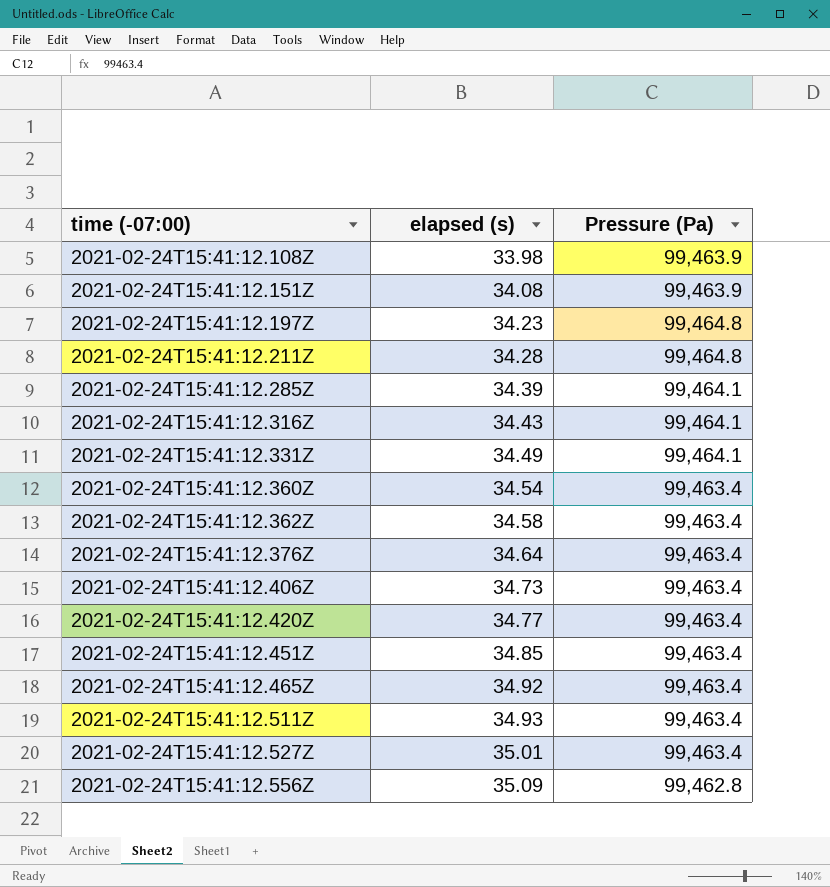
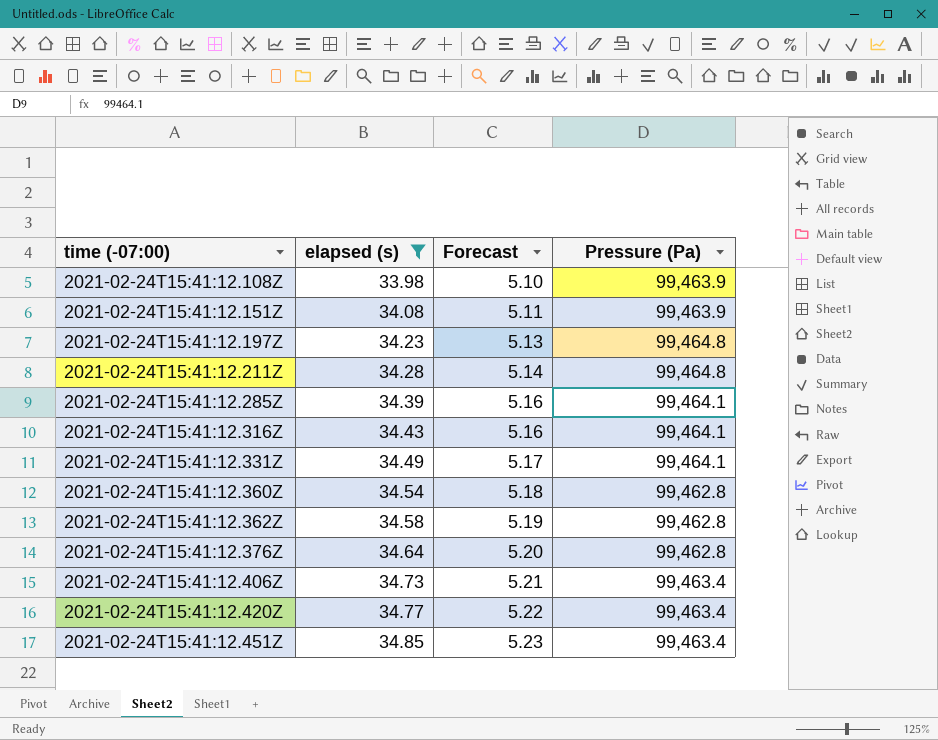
filter: none -> elapsed (s) <= 34.85
column Forecast | formula: none -> [elapsed (s)] * 0.15
2021-02-24T15:41:12.360Z | Pressure (Pa): 99,463.4 -> 99,462.8
2021-02-24T15:41:12.362Z | Pressure (Pa): 99,463.4 -> 99,462.8
2021-02-24T15:41:12.376Z | Pressure (Pa): 99,463.4 -> 99,462.8

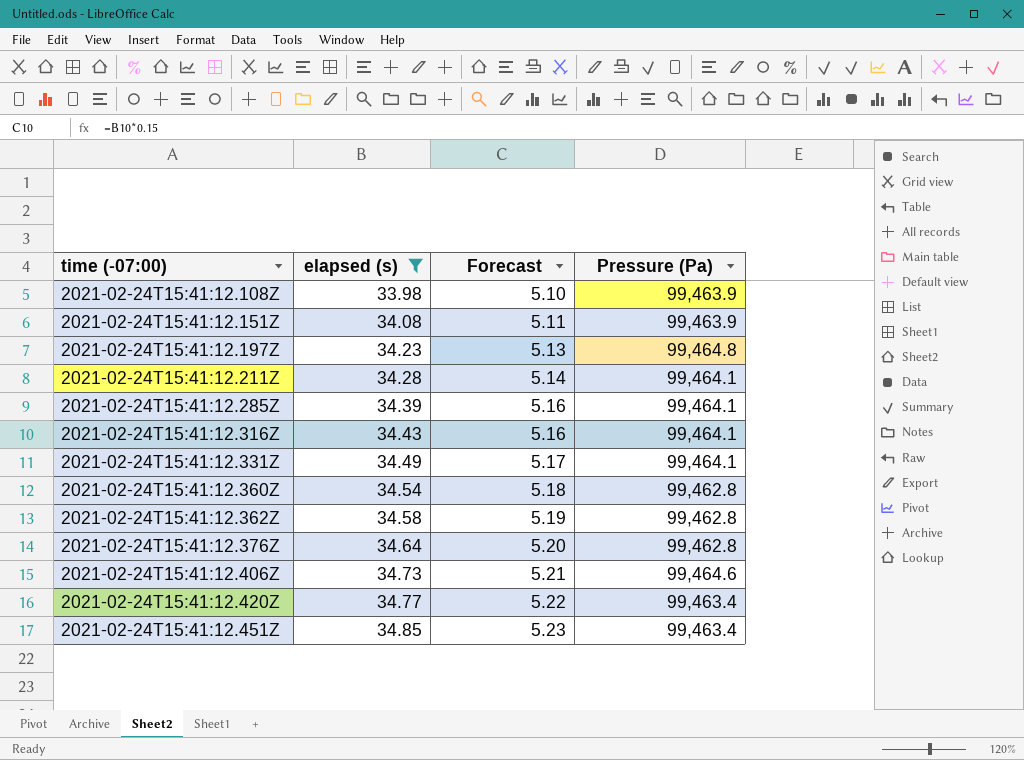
2021-02-24T15:41:12.211Z | Pressure (Pa): 99,464.8 -> 99,464.1
2021-02-24T15:41:12.406Z | Pressure (Pa): 99,463.4 -> 99,464.6

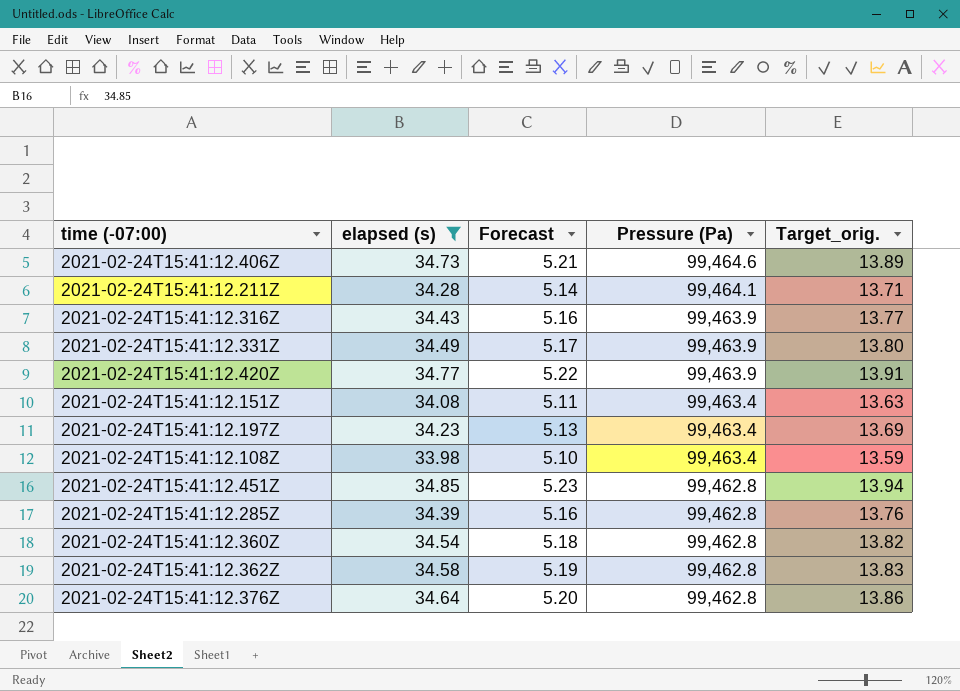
row order: time (-07:00) ascending -> Pressure (Pa) descending
column Target_orig. | formula: none -> [elapsed (s)] * 0.4
2021-02-24T15:41:12.316Z | Pressure (Pa): 99,464.1 -> 99,463.9
2021-02-24T15:41:12.331Z | Pressure (Pa): 99,464.1 -> 99,463.9
2021-02-24T15:41:12.420Z | Pressure (Pa): 99,463.4 -> 99,463.9
2021-02-24T15:41:12.151Z | Pressure (Pa): 99,463.9 -> 99,463.4
2021-02-24T15:41:12.197Z | Pressure (Pa): 99,464.8 -> 99,463.4
2021-02-24T15:41:12.108Z | Pressure (Pa): 99,463.9 -> 99,463.4
2021-02-24T15:41:12.451Z | Pressure (Pa): 99,463.4 -> 99,462.8
2021-02-24T15:41:12.285Z | Pressure (Pa): 99,464.1 -> 99,462.8

